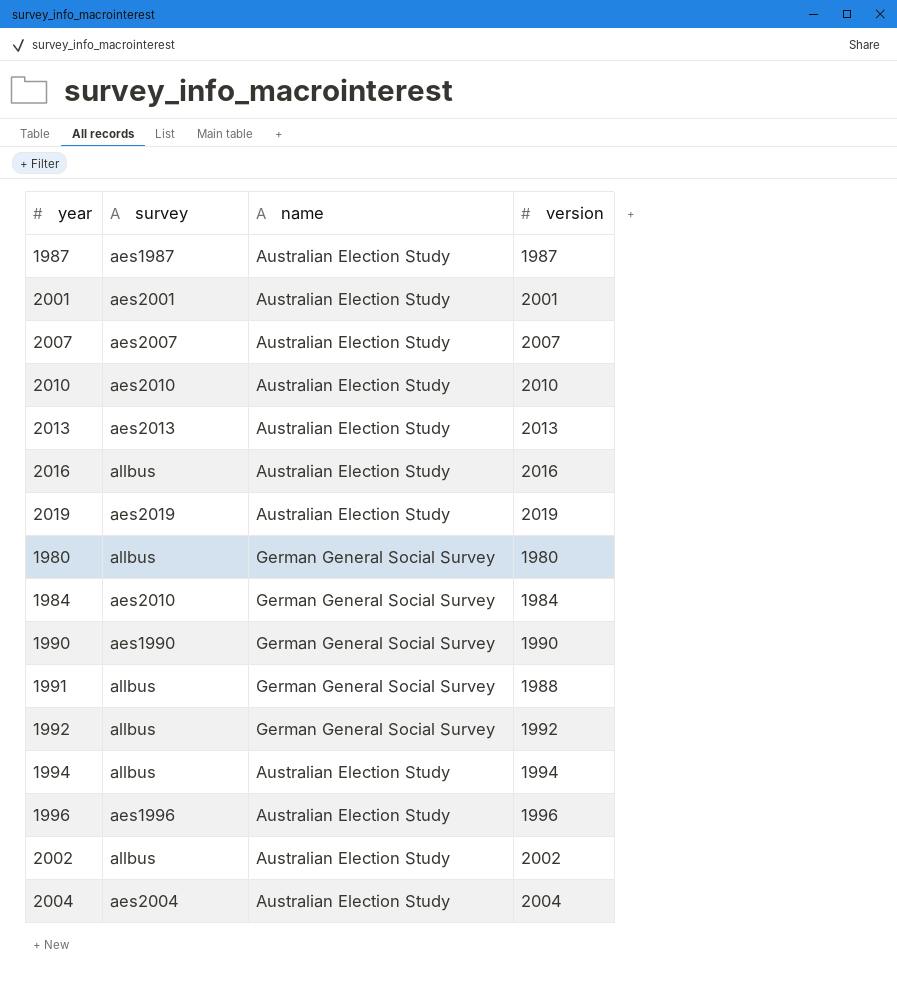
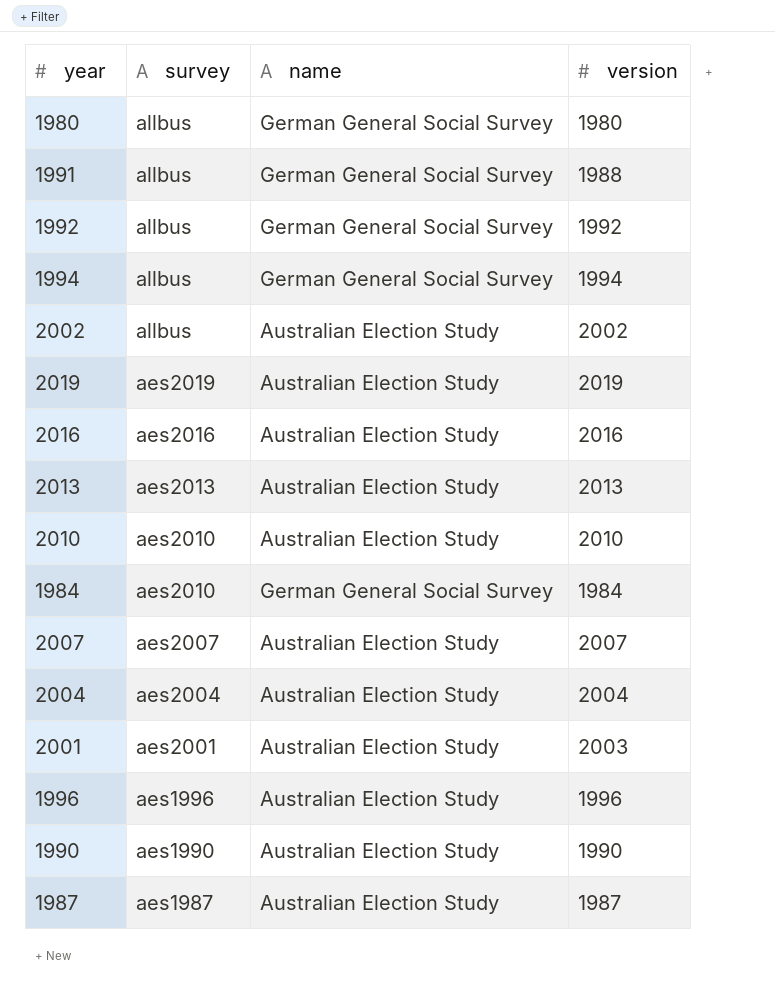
row order: none -> survey descending
1994 | name: Australian Election Study -> German General Social Survey
2016 | survey: allbus -> aes2016
2001 | version: 2001 -> 2003
1990 | name: German General Social Survey -> Australian Election Study

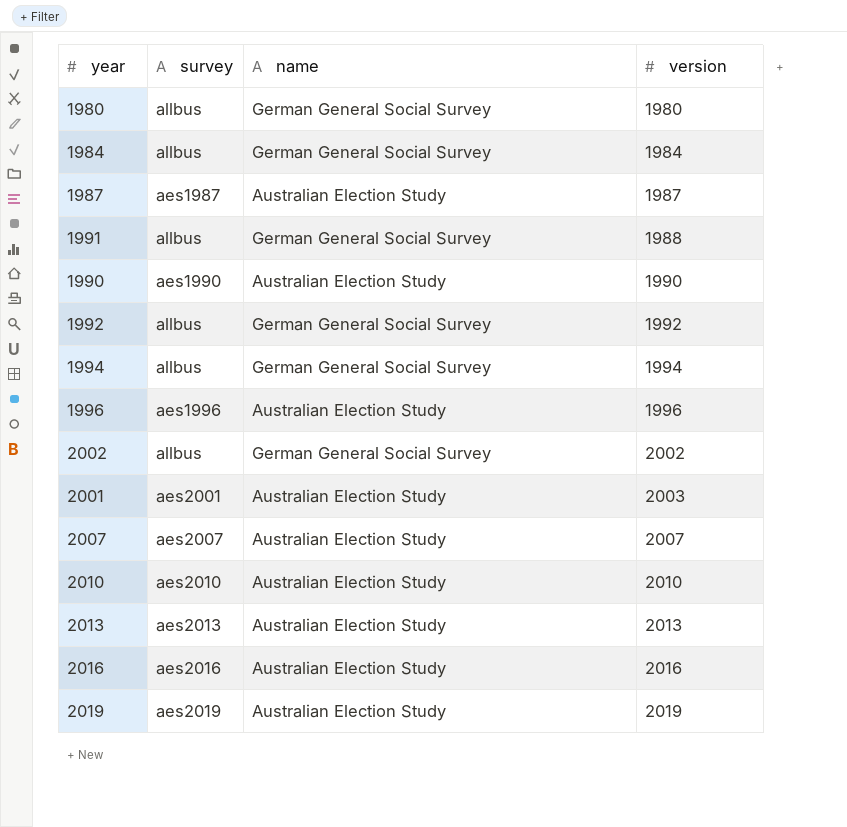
row order: survey descending -> version ascending
row 2004: aes2004 | Australian Election Study | 2004 -> none
1984 | survey: aes2010 -> allbus
2002 | name: Australian Election Study -> German General Social Survey

